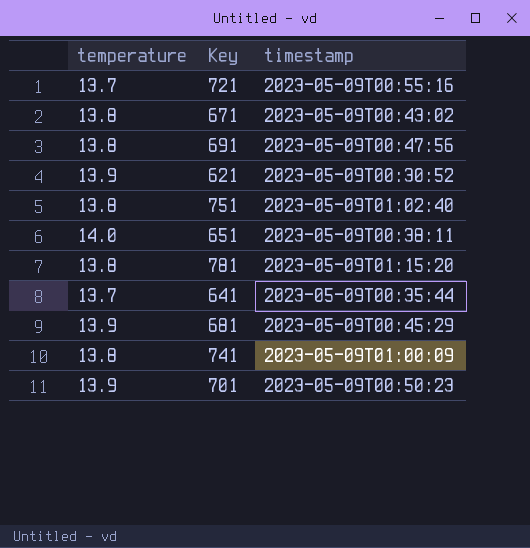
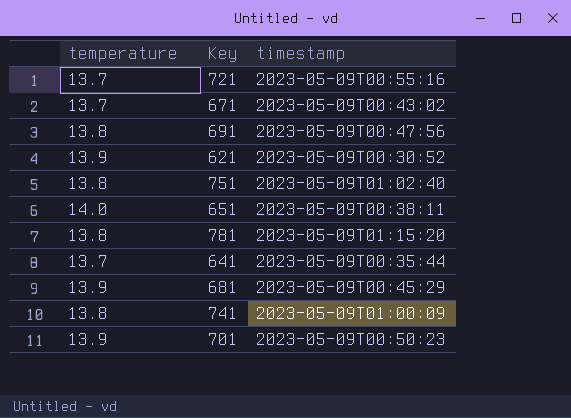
671 | temperature: 13.8 -> 13.7

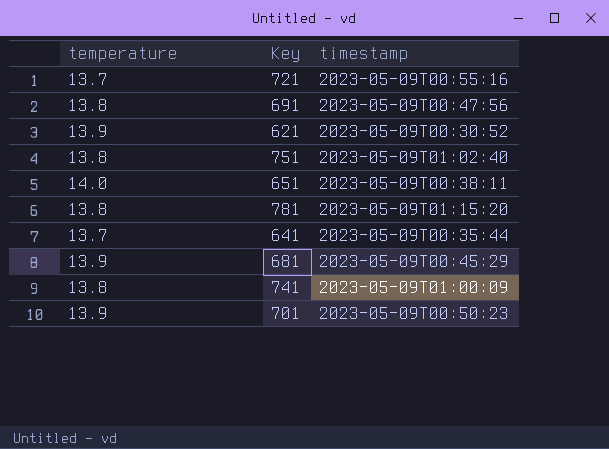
row 671: 13.7 | 2023-05-09T00:43:02 -> none

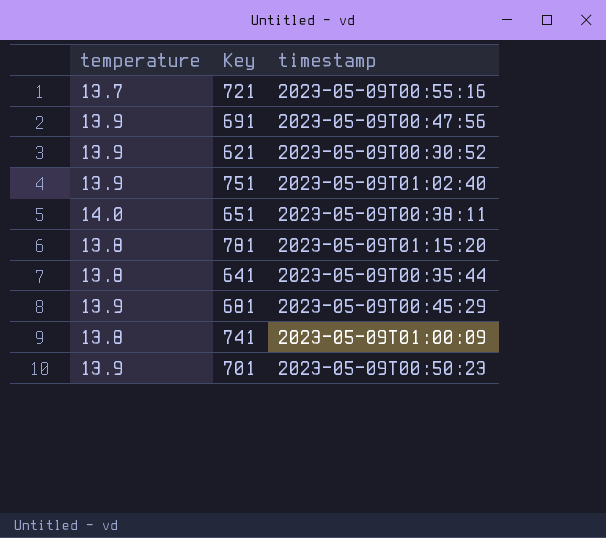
691 | temperature: 13.8 -> 13.9
751 | temperature: 13.8 -> 13.9
641 | temperature: 13.7 -> 13.8

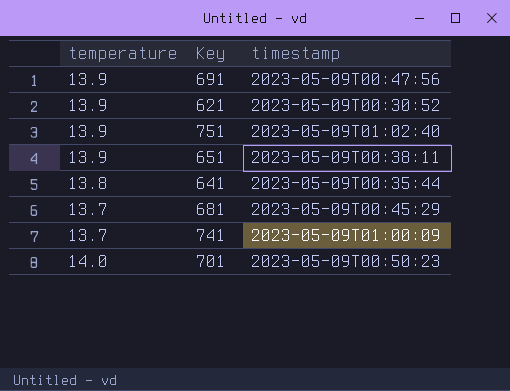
row 721: 13.7 | 2023-05-09T00:55:16 -> none
row 781: 13.8 | 2023-05-09T01:15:20 -> none
651 | temperature: 14.0 -> 13.9
681 | temperature: 13.9 -> 13.7
741 | temperature: 13.8 -> 13.7
701 | temperature: 13.9 -> 14.0

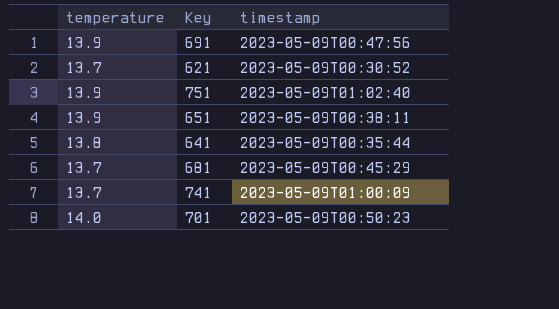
621 | temperature: 13.9 -> 13.7

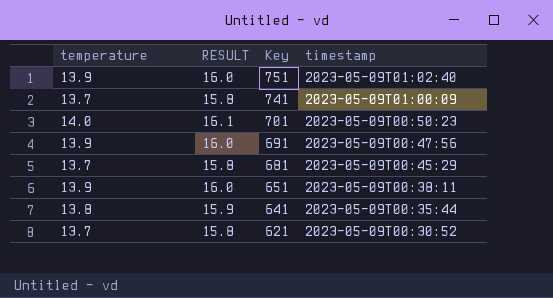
row order: none -> Key descending
column RESULT | formula: none -> [temperature] * 1.15

